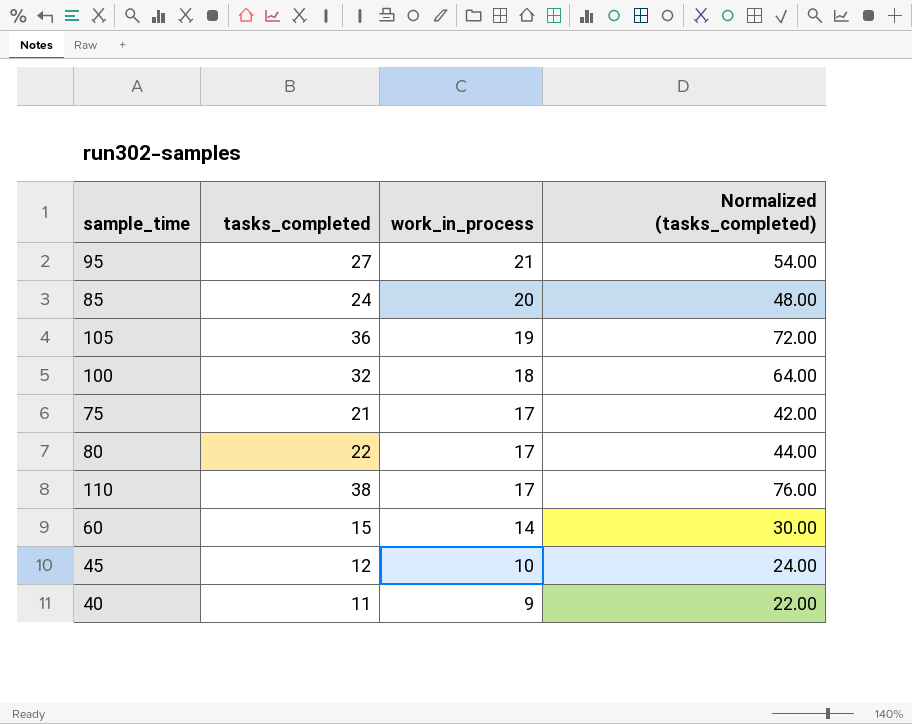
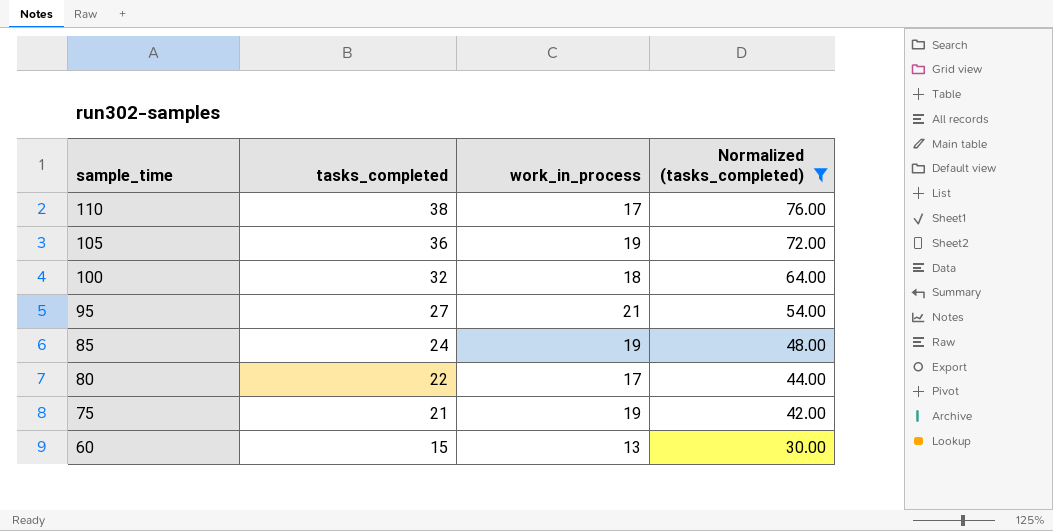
filter: none -> Normalized (tasks_completed) >= 30.00
row order: work_in_process descending -> sample_time descending
85 | work_in_process: 20 -> 19
75 | work_in_process: 17 -> 19
60 | work_in_process: 14 -> 13

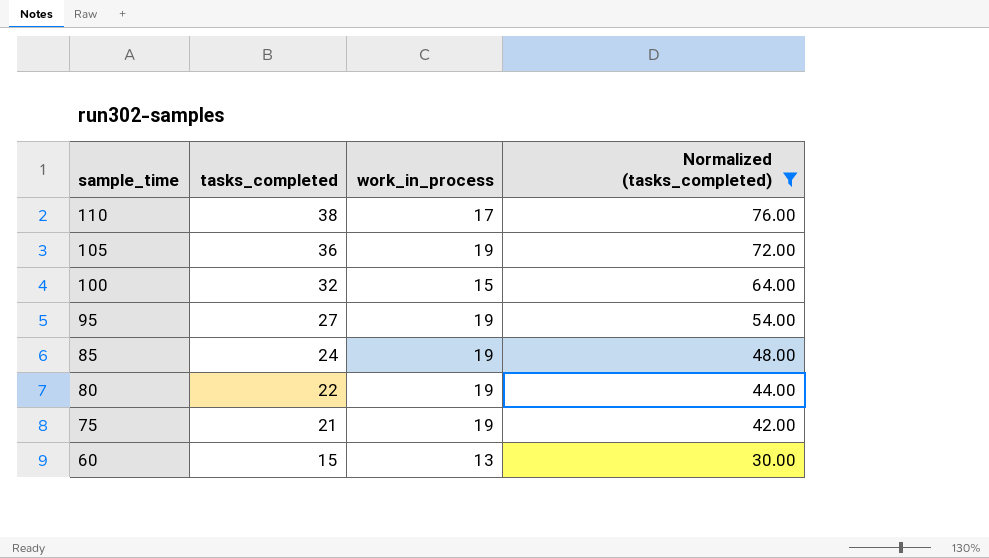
100 | work_in_process: 18 -> 15
95 | work_in_process: 21 -> 19
80 | work_in_process: 17 -> 19

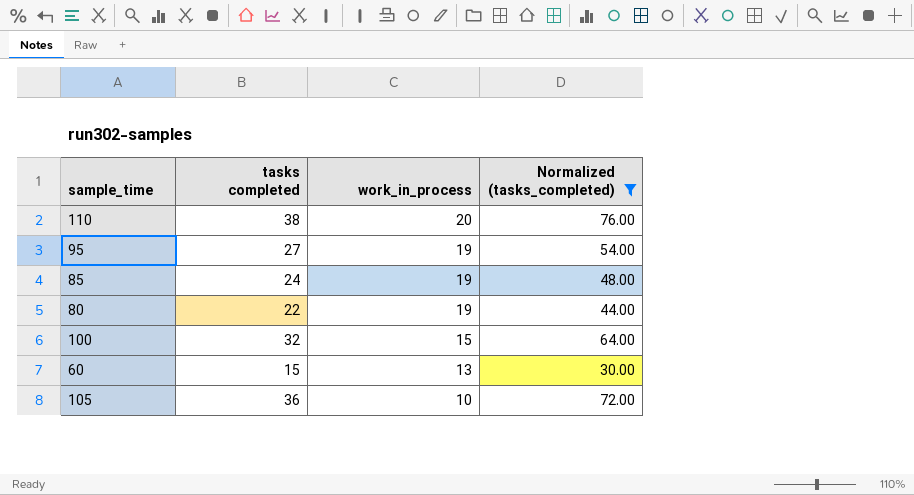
row order: sample_time descending -> work_in_process descending
column name: tasks_completed -> tasks completed
row 75: 21 | 19 | 42.00 -> none
110 | work_in_process: 17 -> 20
105 | work_in_process: 19 -> 10

